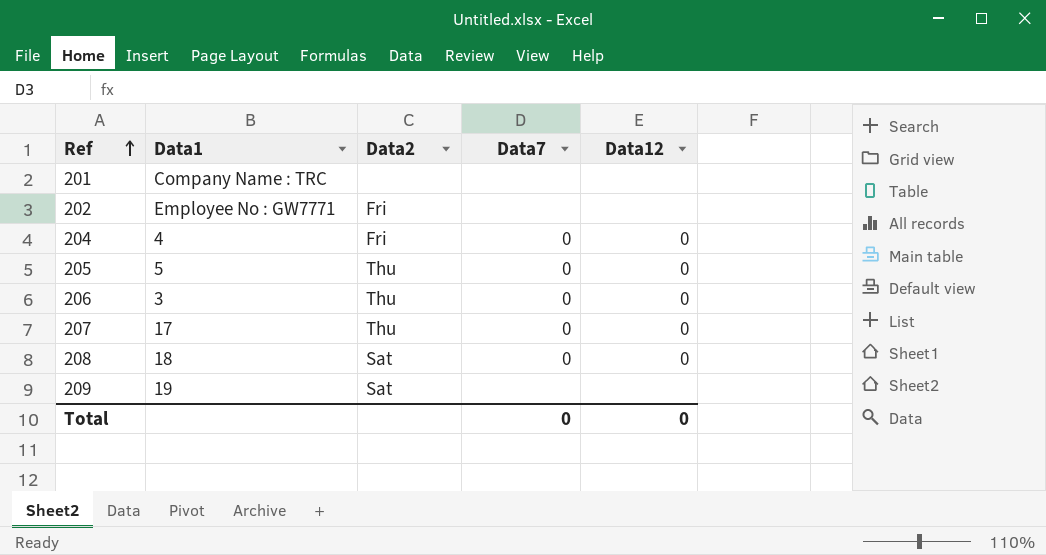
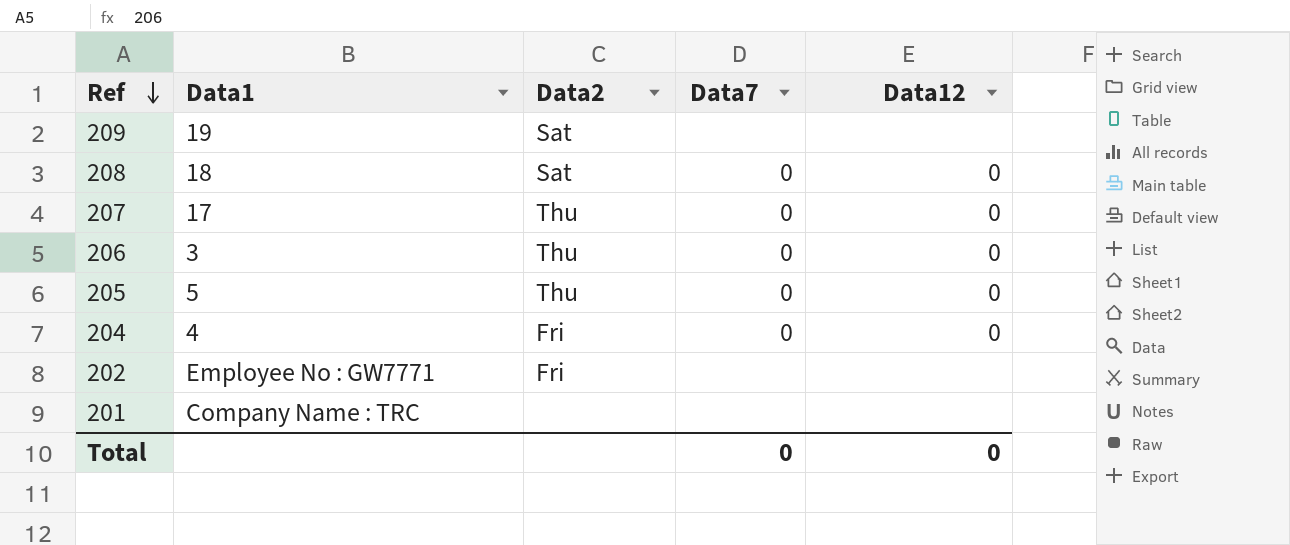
row order: Ref ascending -> Ref descending

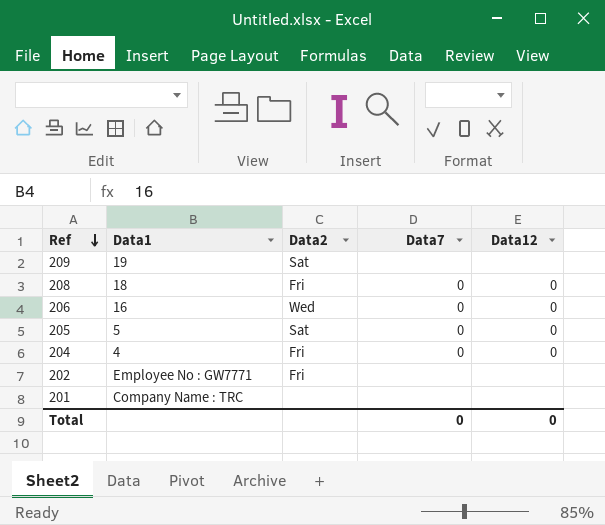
row 207: 17 | Thu | 0 | 0 -> none
208 | Data2: Sat -> Fri
206 | Data1: 3 -> 16
206 | Data2: Thu -> Wed
205 | Data2: Thu -> Sat

